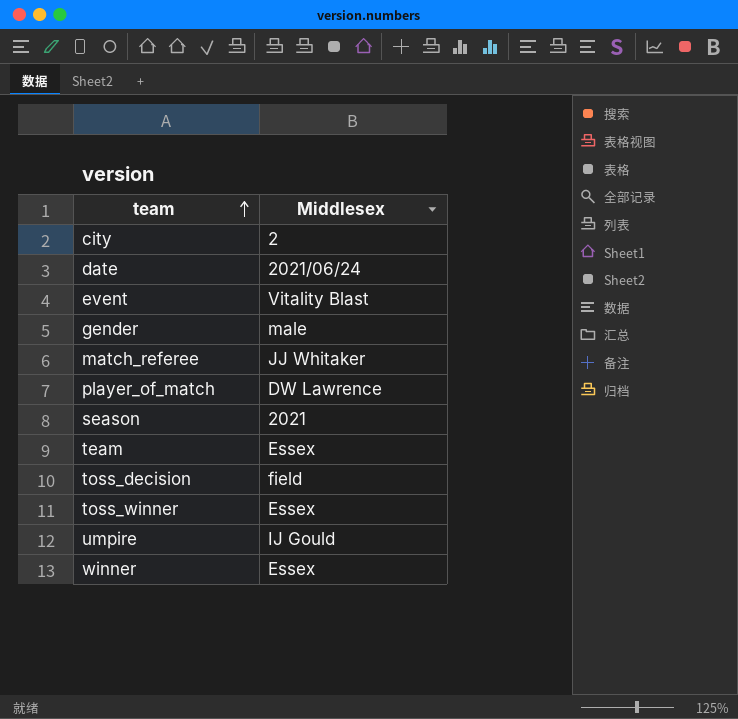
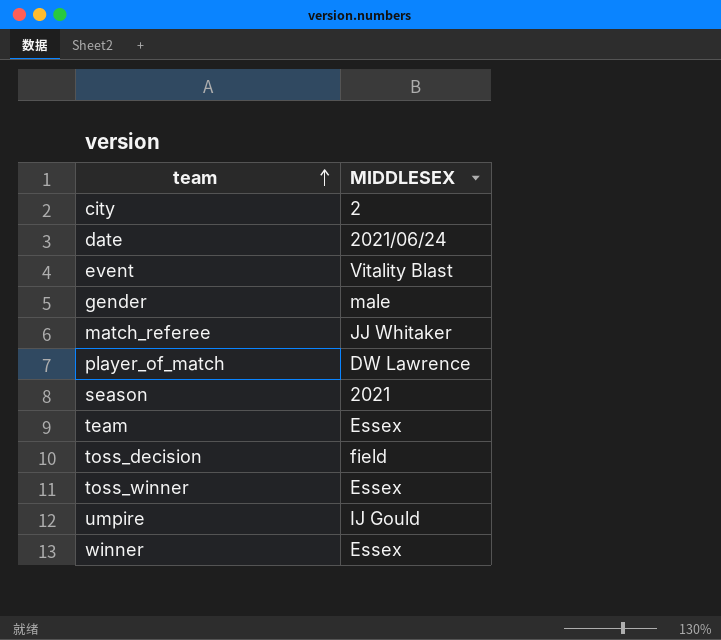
column name: Middlesex -> MIDDLESEX

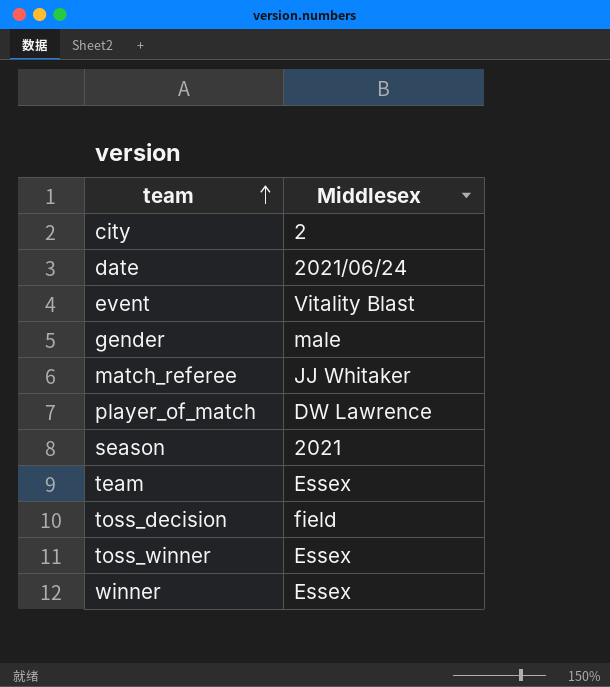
column name: MIDDLESEX -> Middlesex
row umpire: IJ Gould -> none

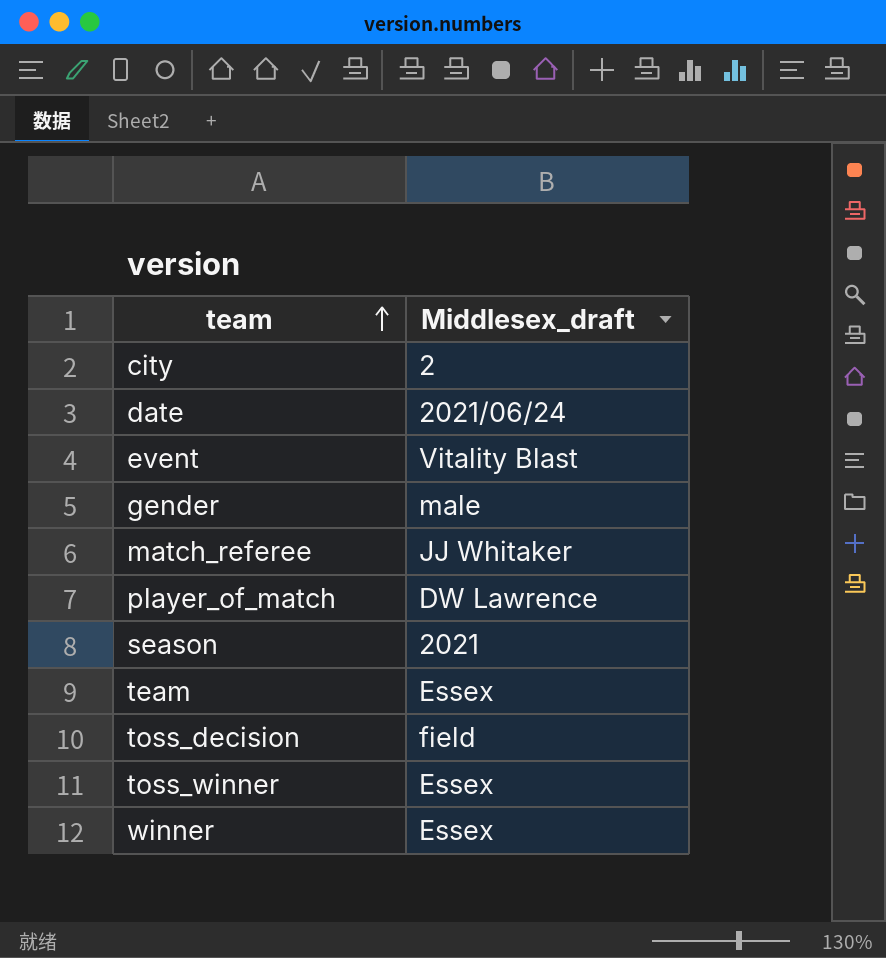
column name: Middlesex -> Middlesex_draft

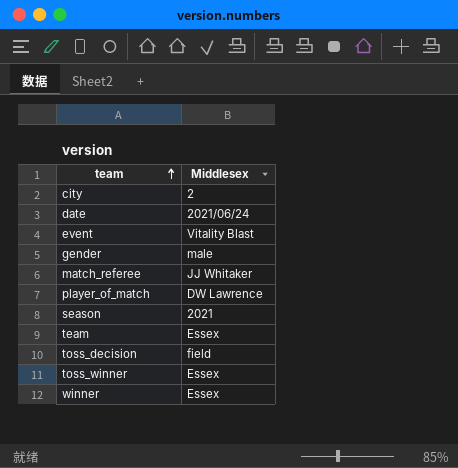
column name: Middlesex_draft -> Middlesex

